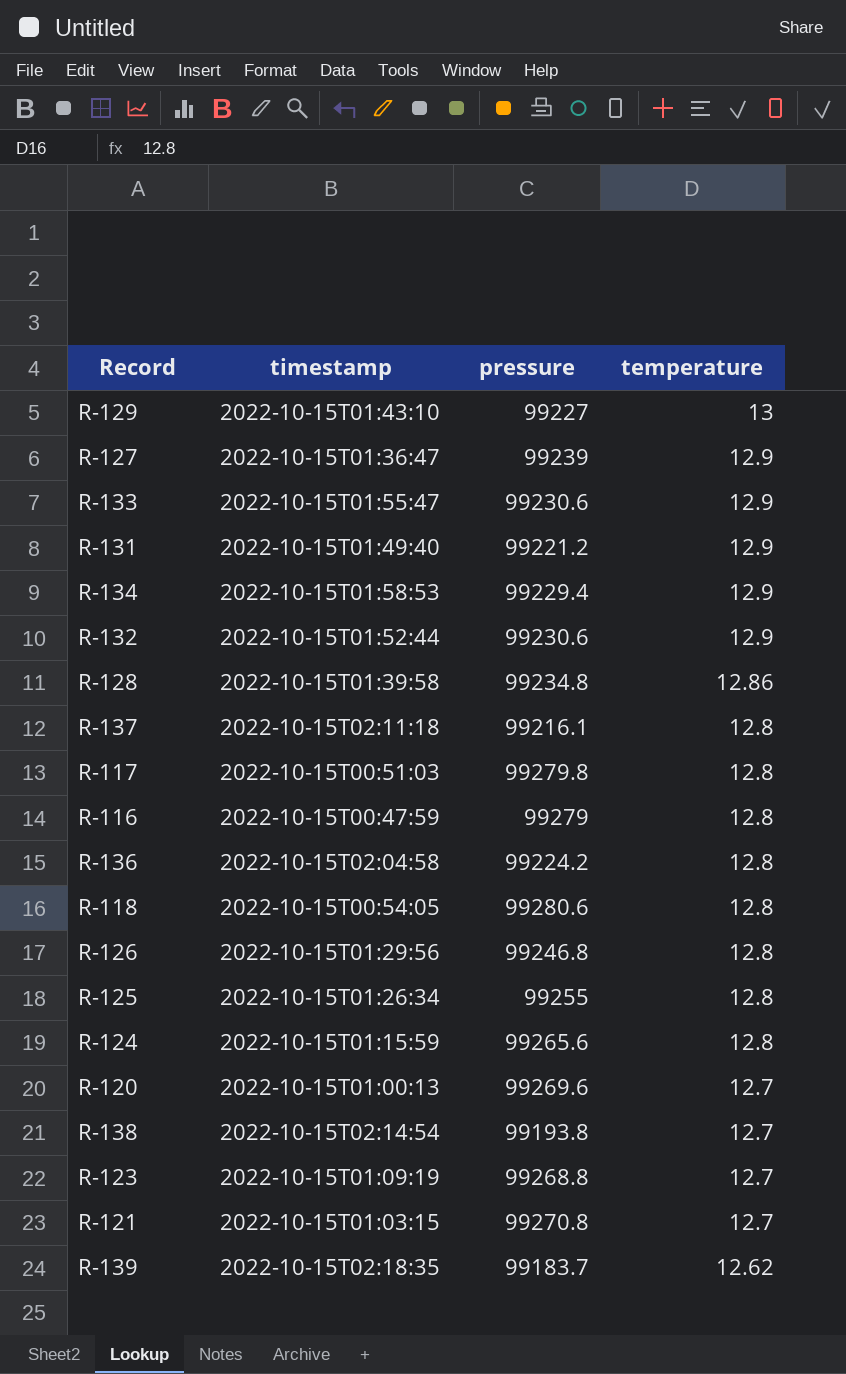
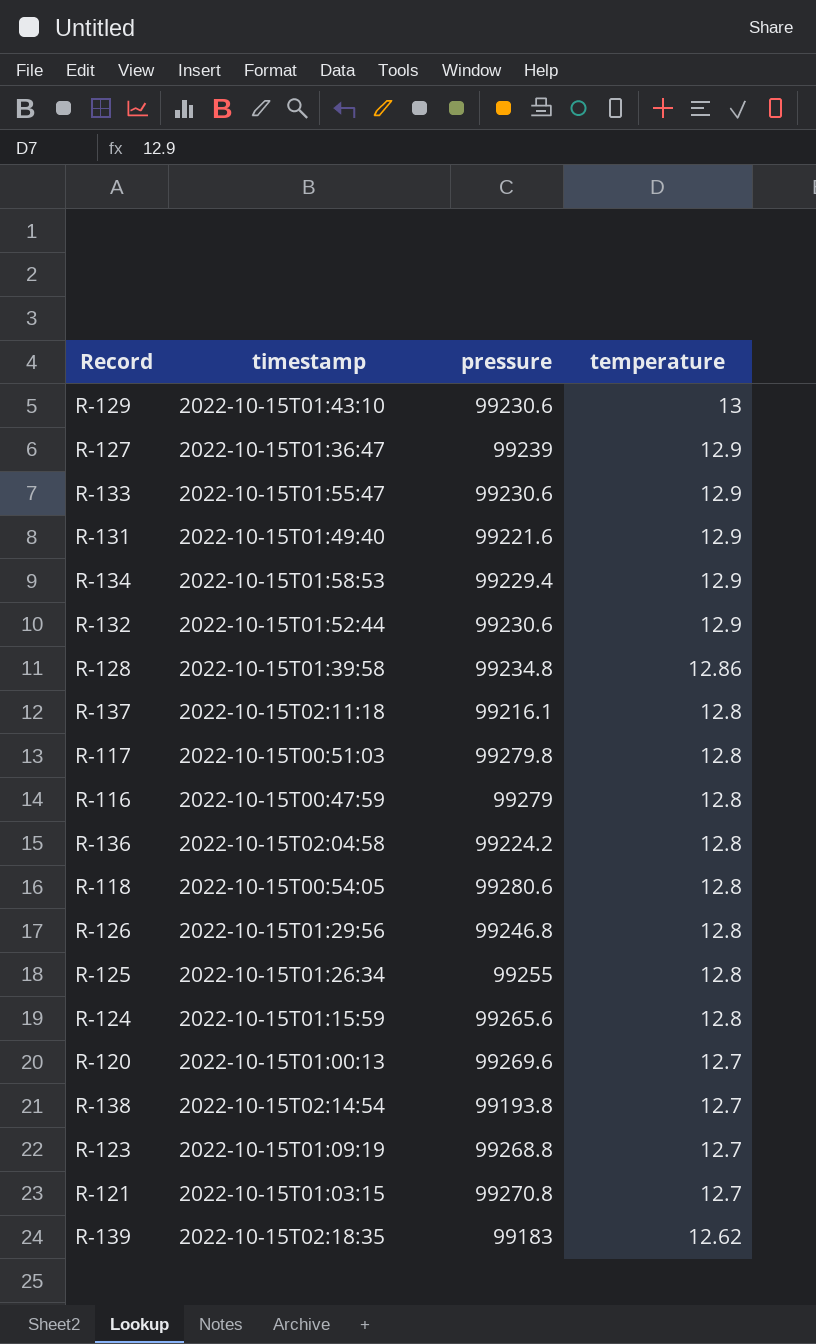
R-129 | pressure: 99227 -> 99230.6
R-131 | pressure: 99221.2 -> 99221.6
R-139 | pressure: 99183.7 -> 99183

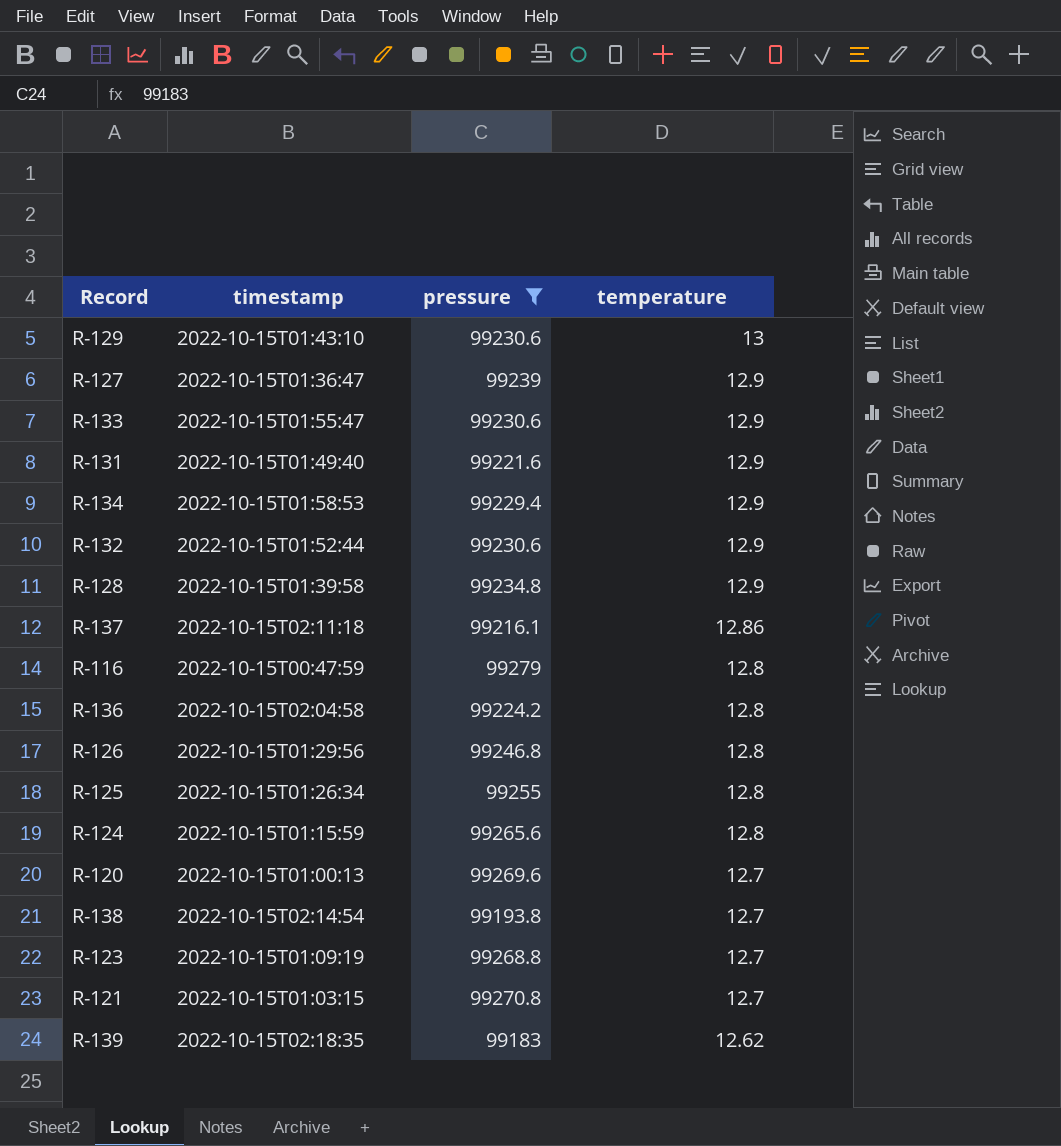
filter: none -> pressure <= 99279
R-128 | temperature: 12.86 -> 12.9
R-137 | temperature: 12.8 -> 12.86

